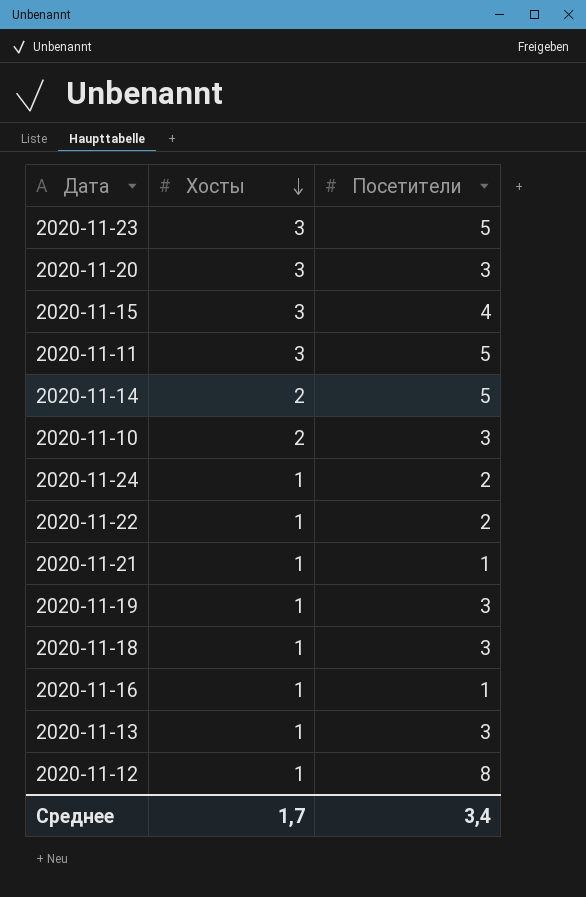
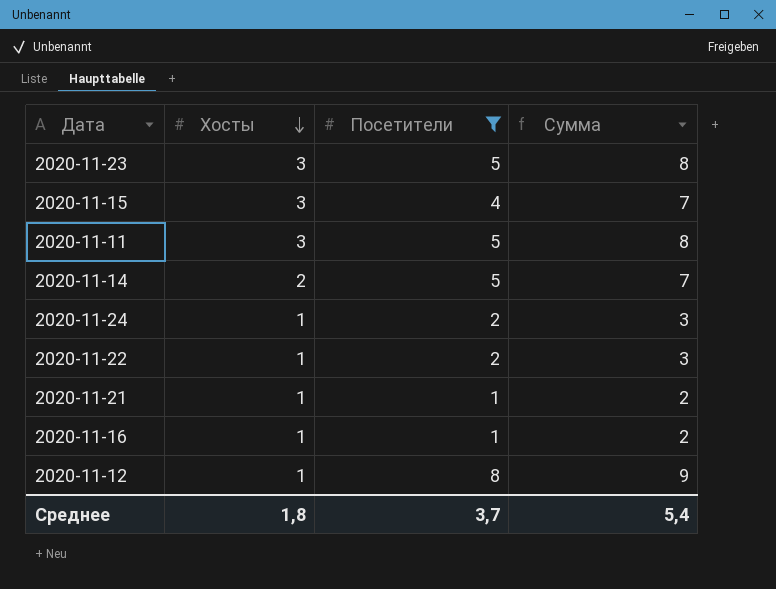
filter: none -> Посетители != 3
column Сумма | formula: none -> [Хосты] + [Посетители]
Среднее | Хосты: 1,7 -> 1,8
Среднее | Посетители: 3,4 -> 3,7

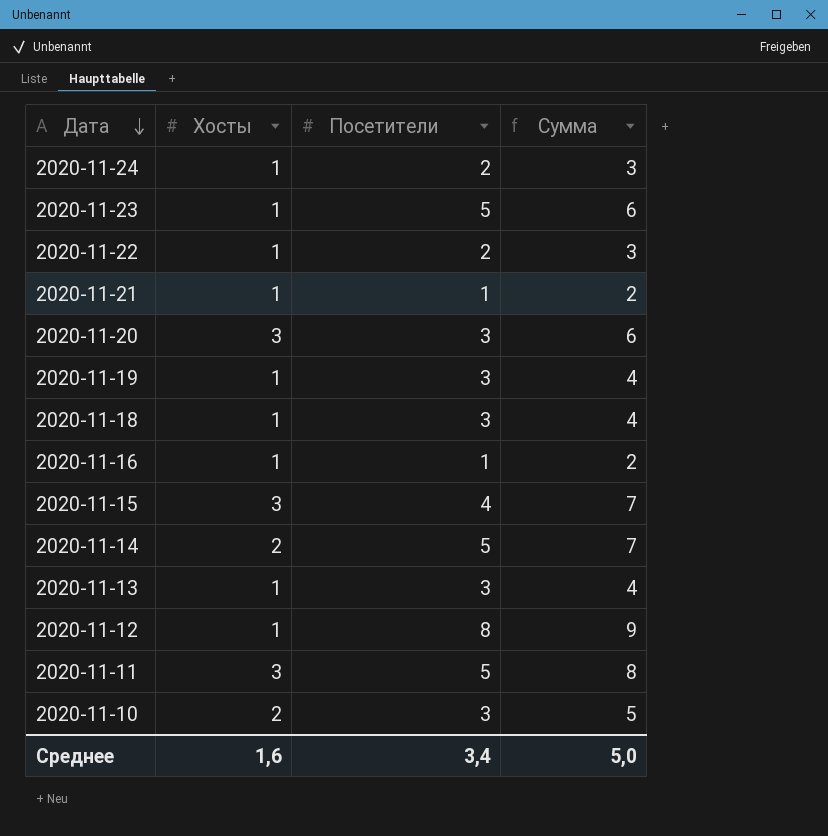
filter: Посетители != 3 -> none
row order: Хосты descending -> Дата descending
2020-11-23 | Хосты: 3 -> 1
2020-11-23 | Сумма: 8 -> 6
Среднее | Хосты: 1,8 -> 1,6
Среднее | Посетители: 3,7 -> 3,4
Среднее | Сумма: 5,4 -> 5,0

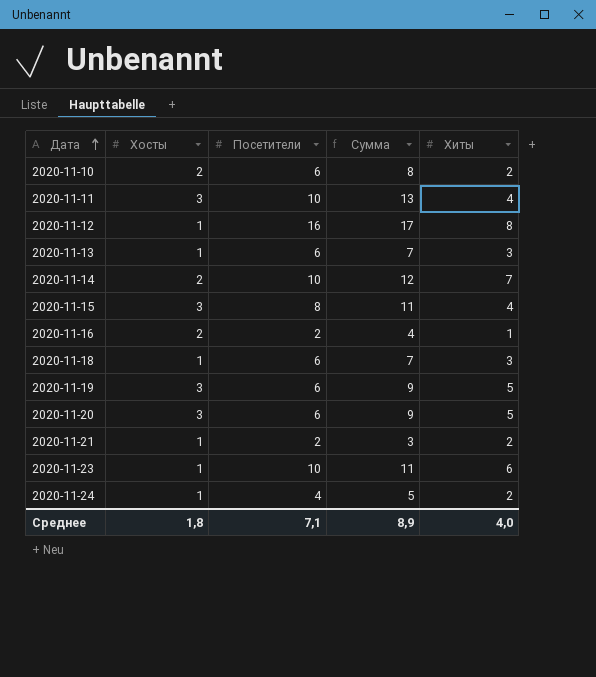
row order: Дата descending -> Дата ascending
column Хиты | position: none -> 5
row 2020-11-22: 1 | 2 | 3 -> none
2020-11-10 | Посетители: 3 -> 6
2020-11-10 | Сумма: 5 -> 8
2020-11-11 | Посетители: 5 -> 10
2020-11-11 | Сумма: 8 -> 13
2020-11-12 | Посетители: 8 -> 16
2020-11-12 | Сумма: 9 -> 17
2020-11-13 | Посетители: 3 -> 6
2020-11-13 | Сумма: 4 -> 7
2020-11-14 | Посетители: 5 -> 10
2020-11-14 | Сумма: 7 -> 12
2020-11-15 | Посетители: 4 -> 8
2020-11-15 | Сумма: 7 -> 11
2020-11-16 | Хосты: 1 -> 2
2020-11-16 | Посетители: 1 -> 2
2020-11-16 | Сумма: 2 -> 4
2020-11-18 | Посетители: 3 -> 6
2020-11-18 | Сумма: 4 -> 7
2020-11-19 | Хосты: 1 -> 3
2020-11-19 | Посетители: 3 -> 6
2020-11-19 | Сумма: 4 -> 9
2020-11-20 | Посетители: 3 -> 6
2020-11-20 | Сумма: 6 -> 9
2020-11-21 | Посетители: 1 -> 2
2020-11-21 | Сумма: 2 -> 3
2020-11-23 | Посетители: 5 -> 10
2020-11-23 | Сумма: 6 -> 11
2020-11-24 | Посетители: 2 -> 4
2020-11-24 | Сумма: 3 -> 5
Среднее | Хосты: 1,6 -> 1,8
Среднее | Посетители: 3,4 -> 7,1
Среднее | Сумма: 5,0 -> 8,9

